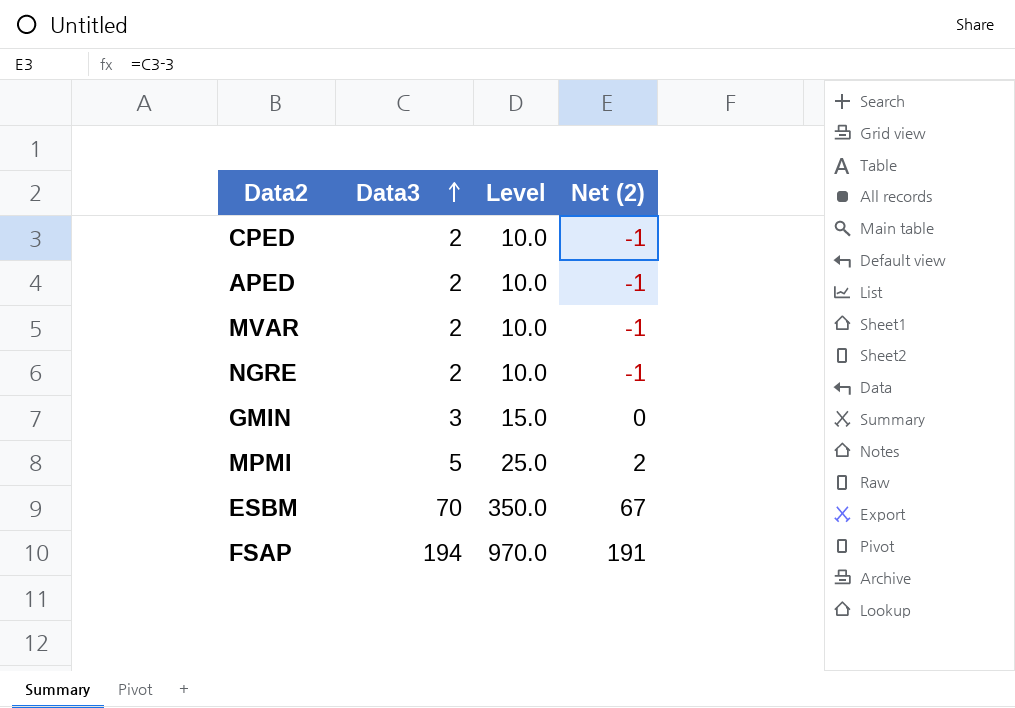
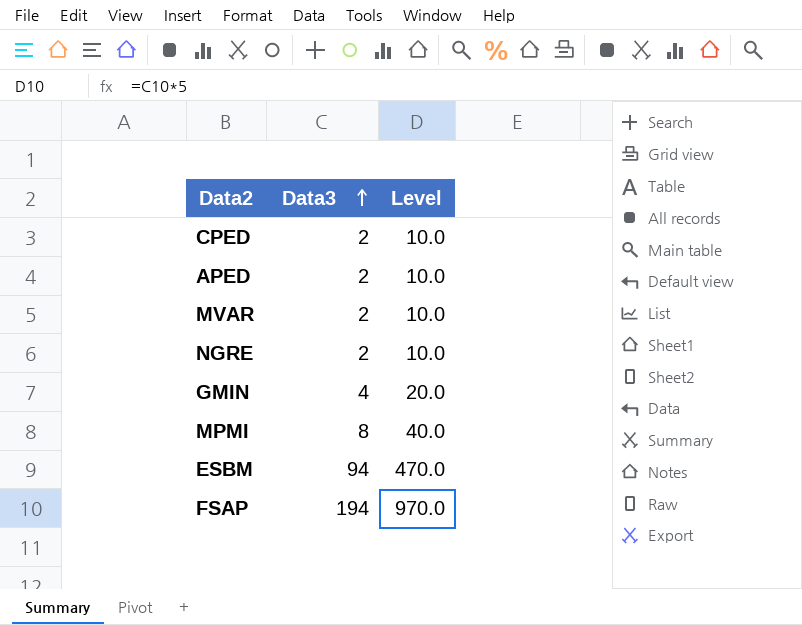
column Net (2) | formula: [Data3] - 3 -> none
GMIN | Data3: 3 -> 4
GMIN | Level: 15.0 -> 20.0
MPMI | Data3: 5 -> 8
MPMI | Level: 25.0 -> 40.0
ESBM | Data3: 70 -> 94
ESBM | Level: 350.0 -> 470.0

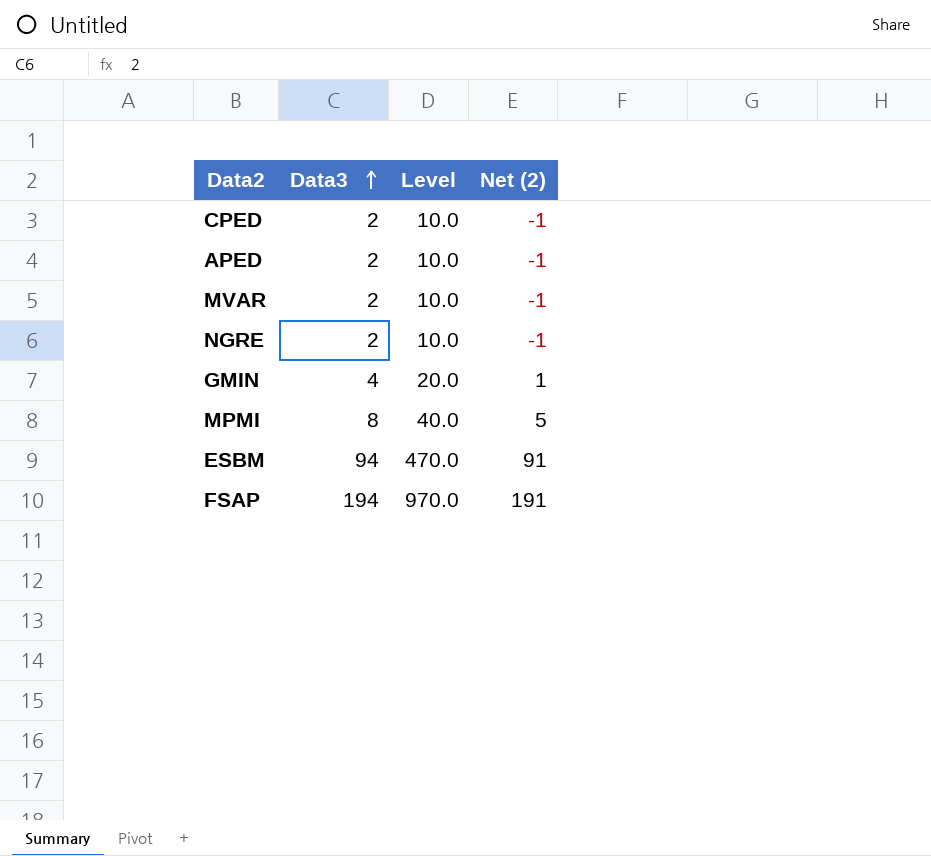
column Net (2) | formula: none -> [Data3] - 3

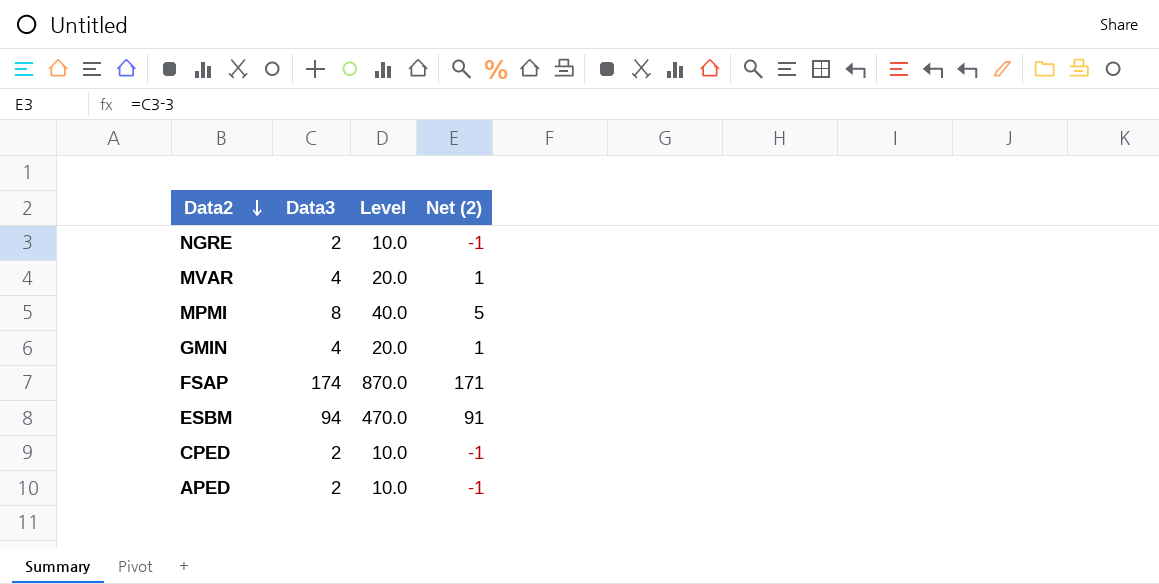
row order: Data3 ascending -> Data2 descending
MVAR | Data3: 2 -> 4
MVAR | Level: 10.0 -> 20.0
MVAR | Net (2): -1 -> 1
FSAP | Data3: 194 -> 174
FSAP | Level: 970.0 -> 870.0
FSAP | Net (2): 191 -> 171

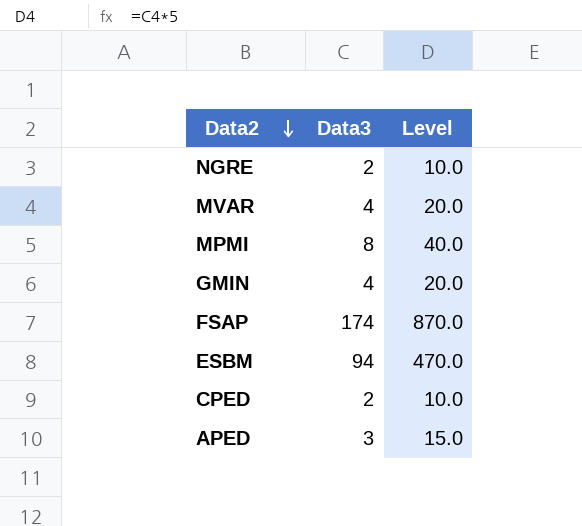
column Net (2) | formula: [Data3] - 3 -> none
APED | Data3: 2 -> 3
APED | Level: 10.0 -> 15.0

